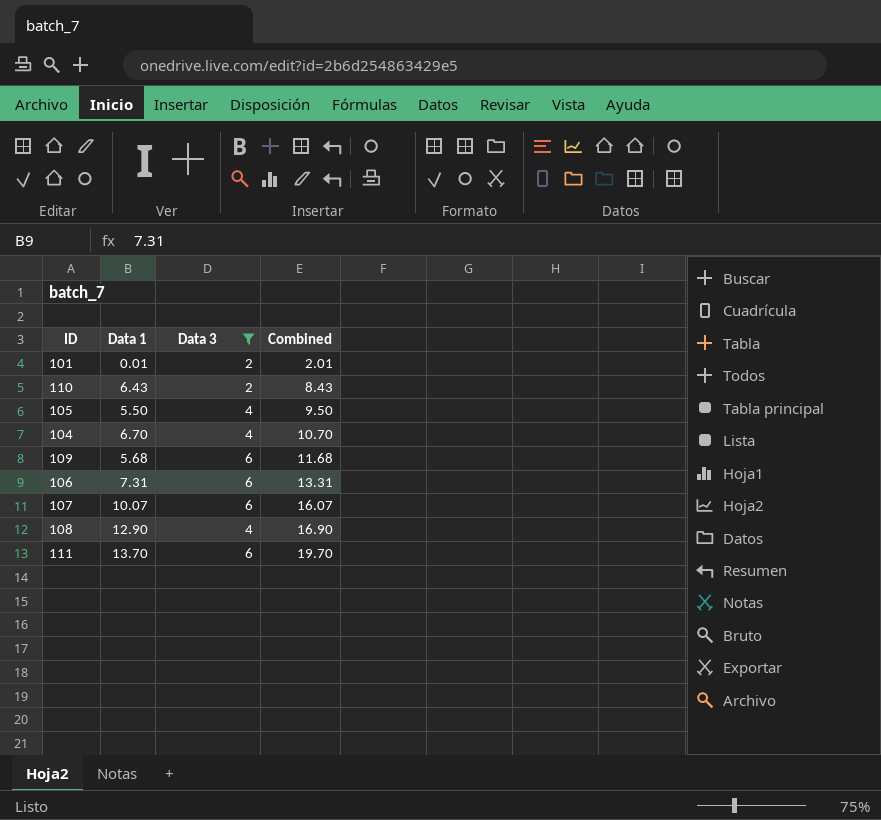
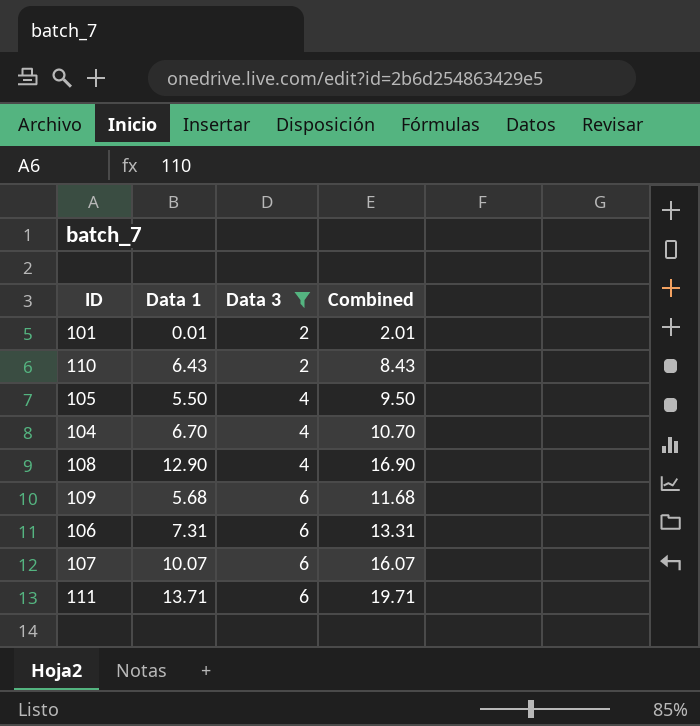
row order: Combined ascending -> Data 3 ascending
111 | Data 1: 13.70 -> 13.71
111 | Combined: 19.70 -> 19.71

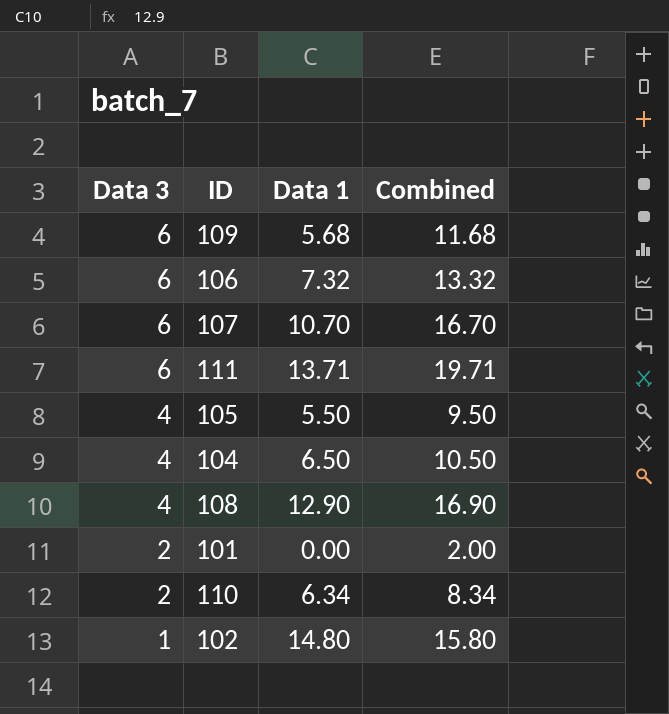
filter: Data 3 != 1 -> none
row order: Data 3 ascending -> Data 3 descending
column Data 3 | position: 3 -> 1
106 | Data 1: 7.31 -> 7.32
106 | Combined: 13.31 -> 13.32
107 | Data 1: 10.07 -> 10.70
107 | Combined: 16.07 -> 16.70
104 | Data 1: 6.70 -> 6.50
104 | Combined: 10.70 -> 10.50
101 | Data 1: 0.01 -> 0.00
101 | Combined: 2.01 -> 2.00
110 | Data 1: 6.43 -> 6.34
110 | Combined: 8.43 -> 8.34

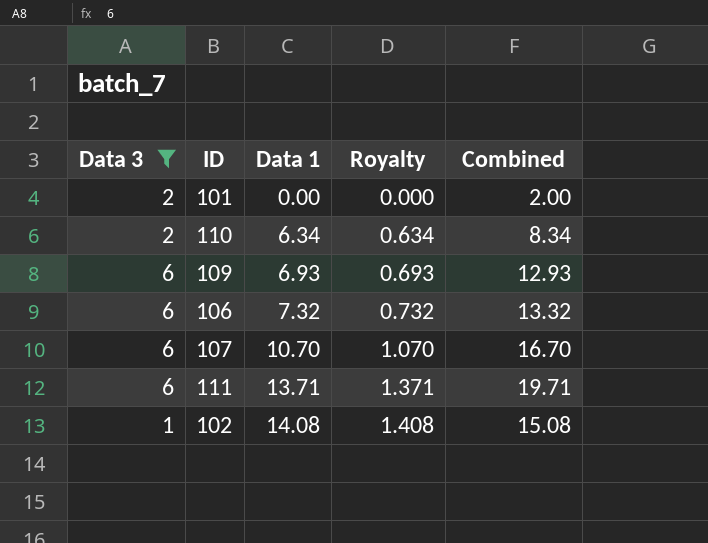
filter: none -> Data 3 != 4
row order: Data 3 descending -> Data 1 ascending
column Royalty | formula: none -> [Data 1] * 0.1
109 | Data 1: 5.68 -> 6.93
109 | Combined: 11.68 -> 12.93
102 | Data 1: 14.80 -> 14.08
102 | Combined: 15.80 -> 15.08

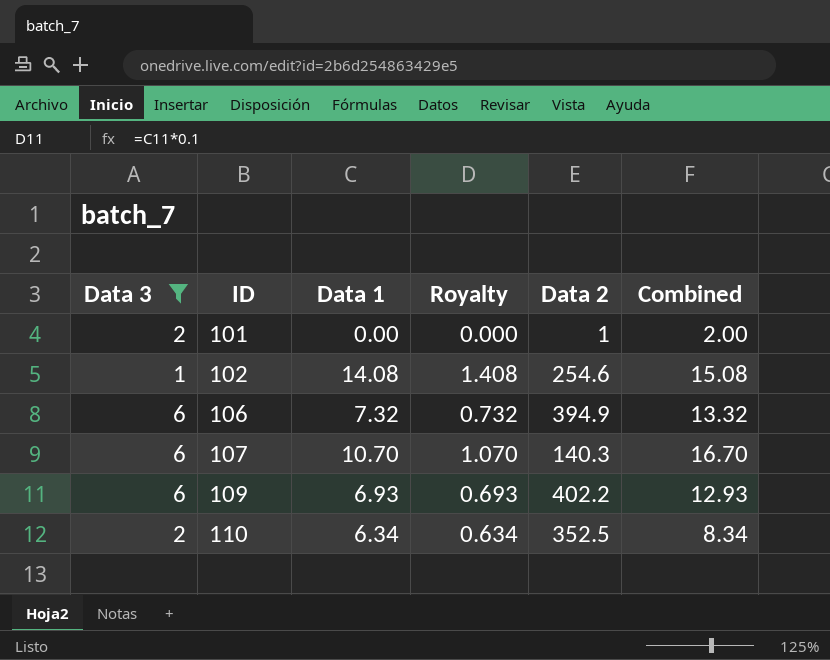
row order: Data 1 ascending -> ID ascending
column Data 2 | position: none -> 5
row 111: 6 | 13.71 | 1.371 | 19.71 -> none

